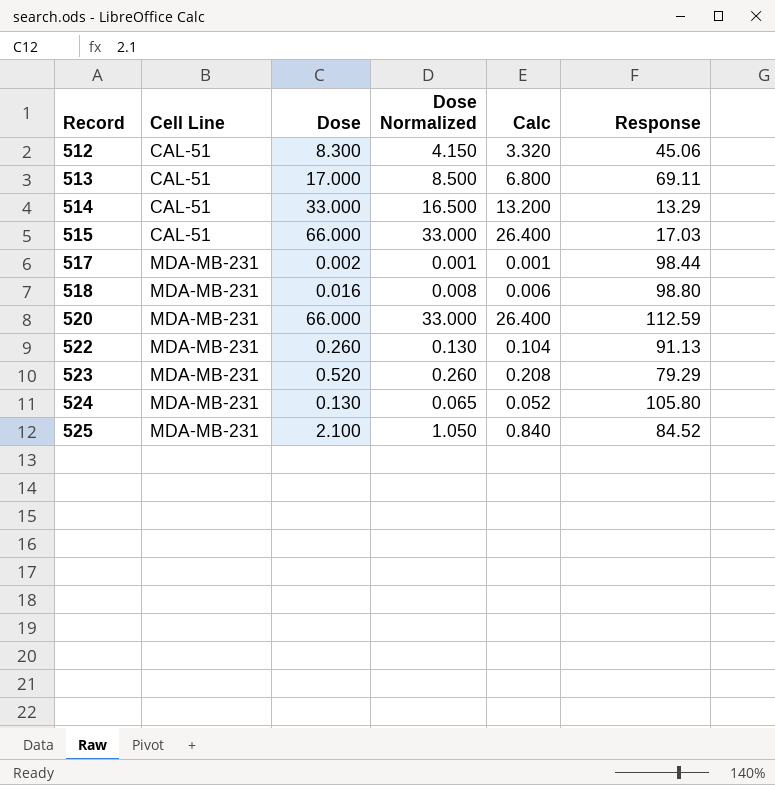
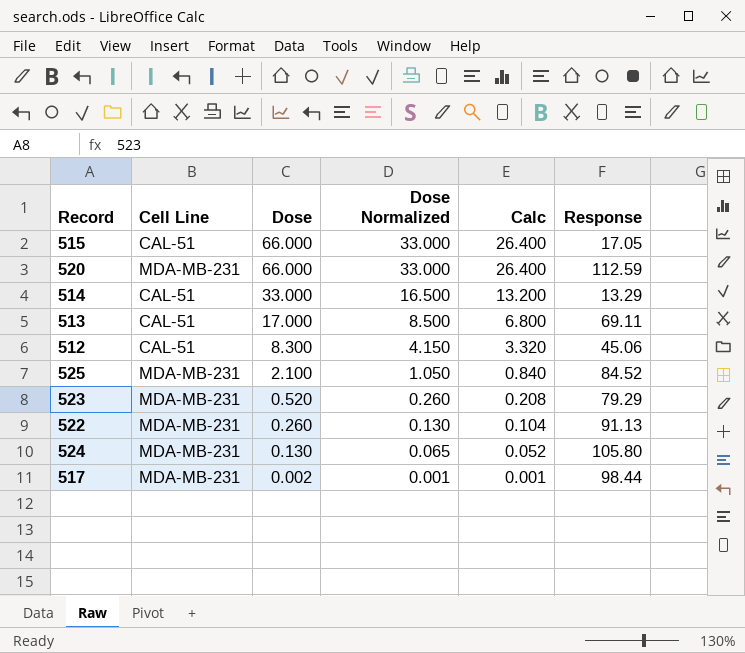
row order: Record ascending -> Dose descending
row 518: MDA-MB-231 | 0.016 | 0.008 | 0.006 | 98.80 -> none
515 | Response: 17.03 -> 17.05

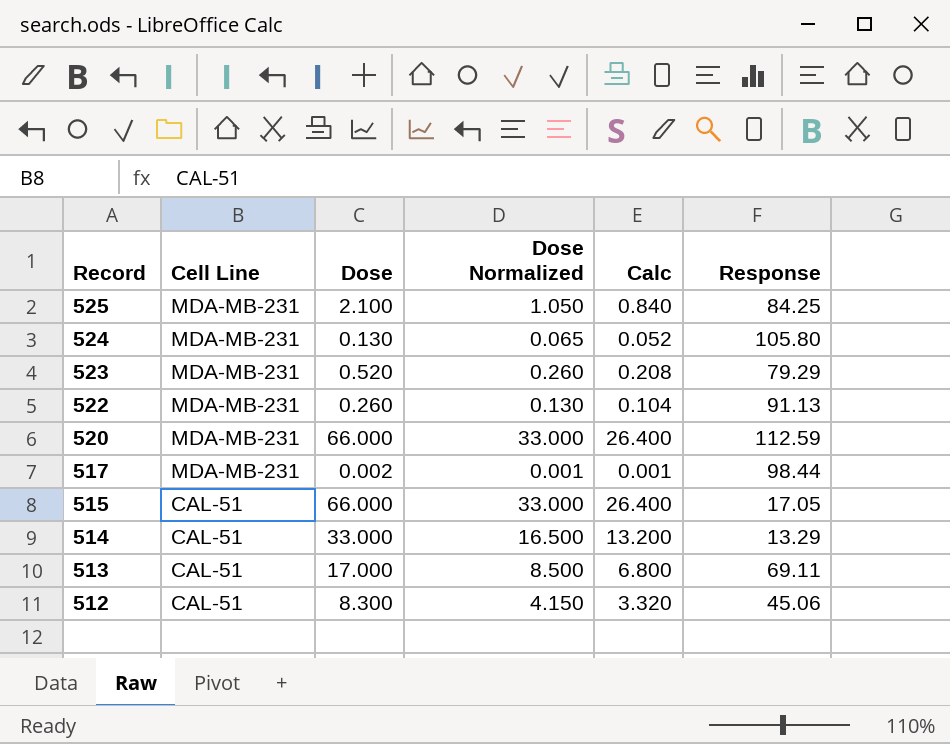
row order: Dose descending -> Record descending
525 | Response: 84.52 -> 84.25

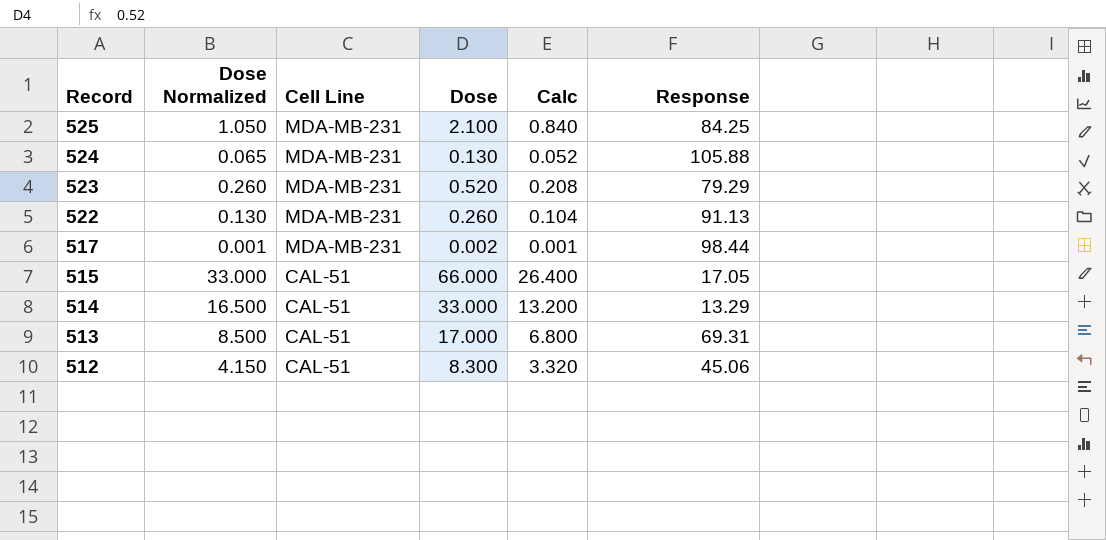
column Dose Normalized | position: 4 -> 2
row 520: MDA-MB-231 | 66.000 | 33.000 | 26.400 | 112.59 -> none
524 | Response: 105.80 -> 105.88
513 | Response: 69.11 -> 69.31

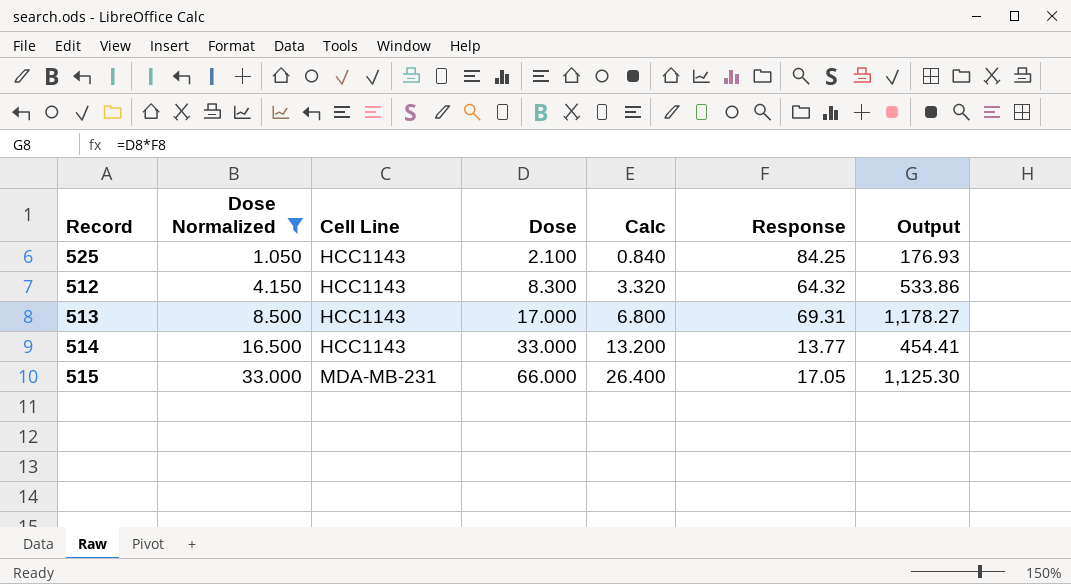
filter: none -> Dose Normalized >= 1.050
row order: Record descending -> Dose Normalized ascending
column Output | formula: none -> [Dose] * [Response]
525 | Cell Line: MDA-MB-231 -> HCC1143
512 | Cell Line: CAL-51 -> HCC1143
512 | Response: 45.06 -> 64.32
513 | Cell Line: CAL-51 -> HCC1143
514 | Cell Line: CAL-51 -> HCC1143
514 | Response: 13.29 -> 13.77
515 | Cell Line: CAL-51 -> MDA-MB-231

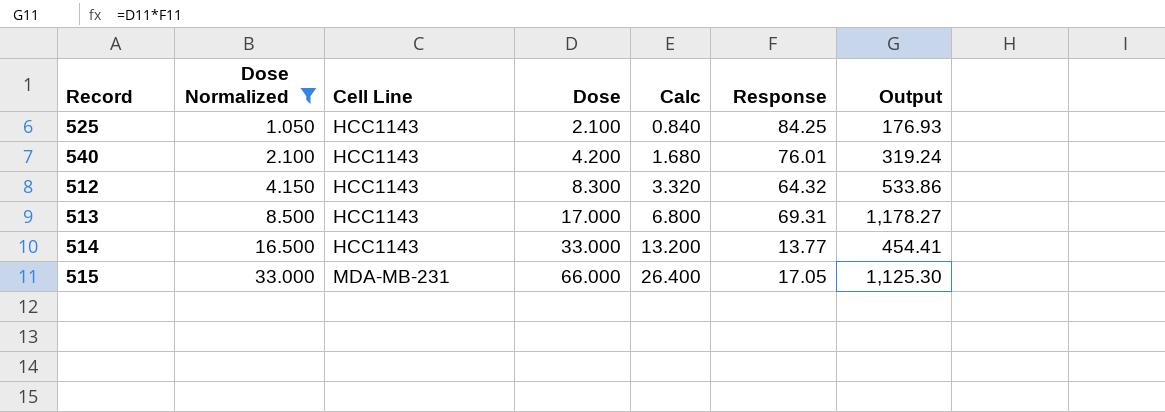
row 540: none -> 2.100 | HCC1143 | 4.200 | 1.680 | 76.01 | 319.24

